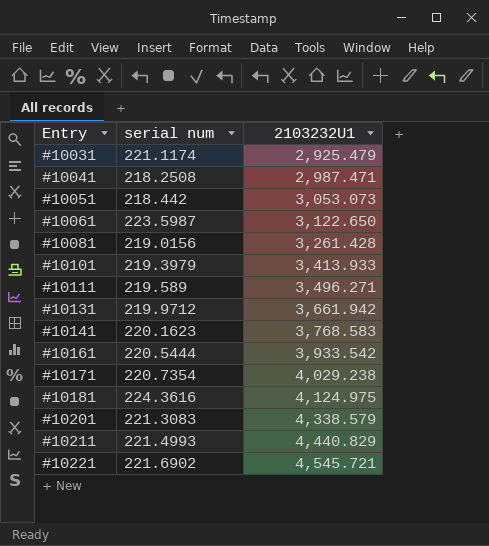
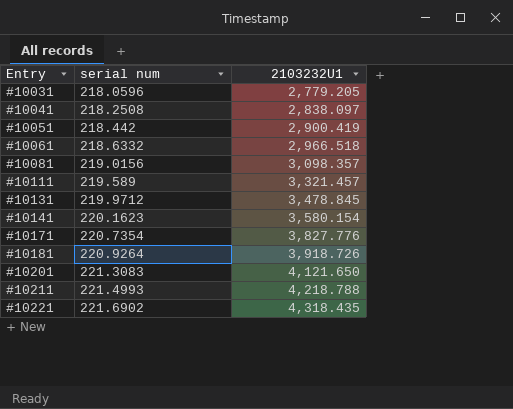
row #10101: 219.3979 | 3,413.933 -> none
row #10161: 220.5444 | 3,933.542 -> none
#10031 | serial num: 221.1174 -> 218.0596
#10031 | 2103232U1: 2,925.479 -> 2,779.205
#10041 | 2103232U1: 2,987.471 -> 2,838.097
#10051 | 2103232U1: 3,053.073 -> 2,900.419
#10061 | serial num: 223.5987 -> 218.6332
#10061 | 2103232U1: 3,122.650 -> 2,966.518
#10081 | 2103232U1: 3,261.428 -> 3,098.357
#10111 | 2103232U1: 3,496.271 -> 3,321.457
#10131 | 2103232U1: 3,661.942 -> 3,478.845
#10141 | 2103232U1: 3,768.583 -> 3,580.154
#10171 | 2103232U1: 4,029.238 -> 3,827.776
#10181 | serial num: 224.3616 -> 220.9264
#10181 | 2103232U1: 4,124.975 -> 3,918.726
#10201 | 2103232U1: 4,338.579 -> 4,121.650
#10211 | 2103232U1: 4,440.829 -> 4,218.788
#10221 | 2103232U1: 4,545.721 -> 4,318.435

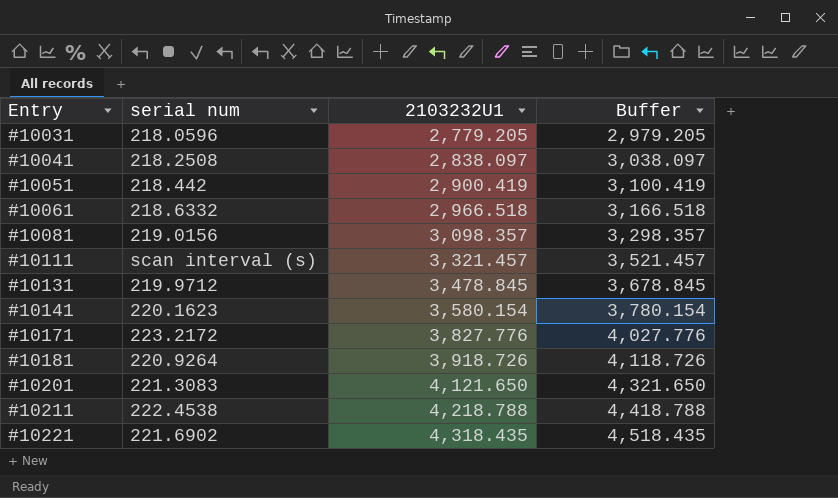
column Buffer | formula: none -> [2103232U1] + 200
#10111 | serial num: 219.589 -> scan interval (s)
#10171 | serial num: 220.7354 -> 223.2172
#10211 | serial num: 221.4993 -> 222.4538

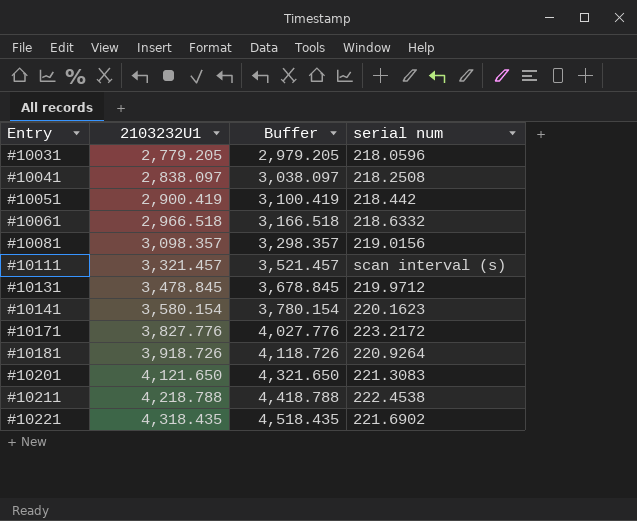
column serial num | position: 2 -> 4

